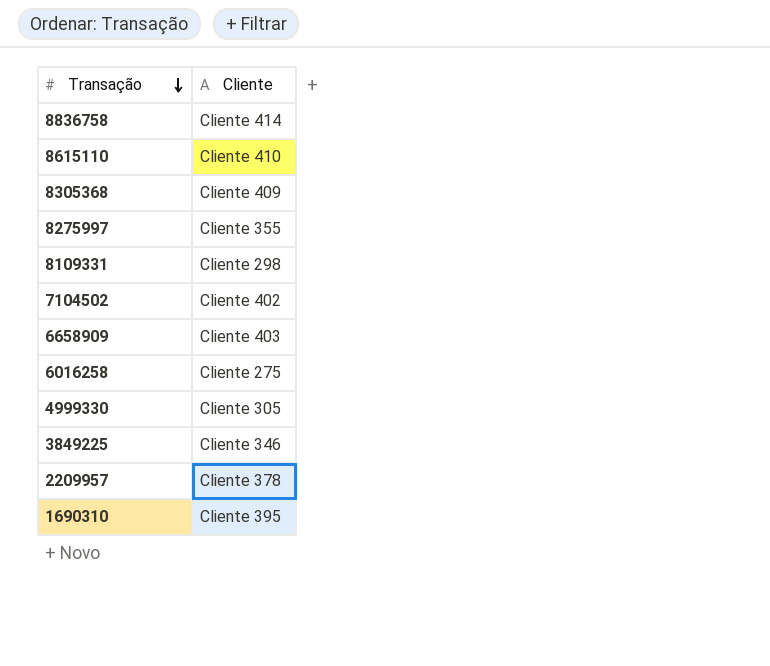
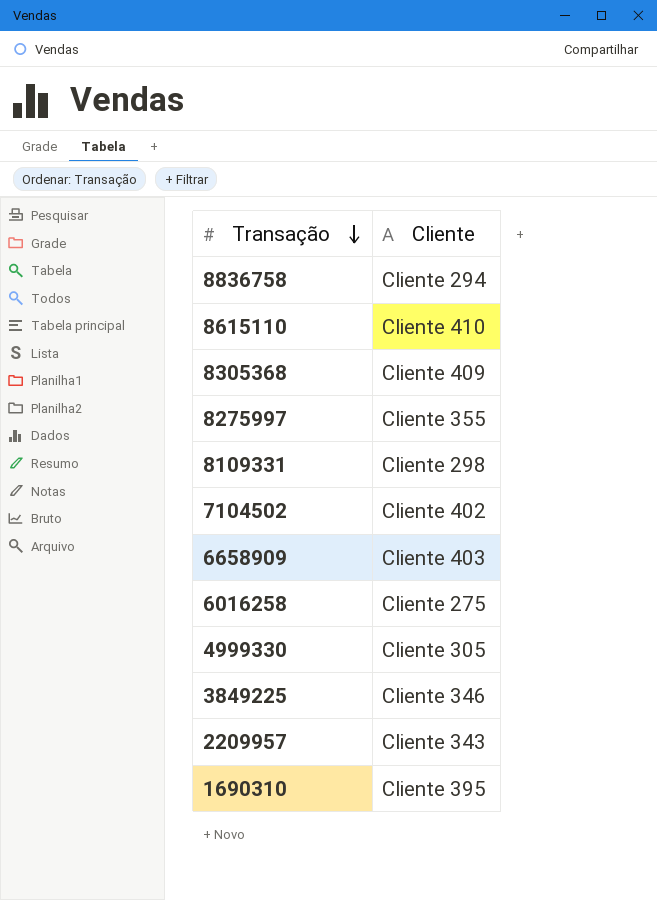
8836758 | Cliente: Cliente 414 -> Cliente 294
2209957 | Cliente: Cliente 378 -> Cliente 343

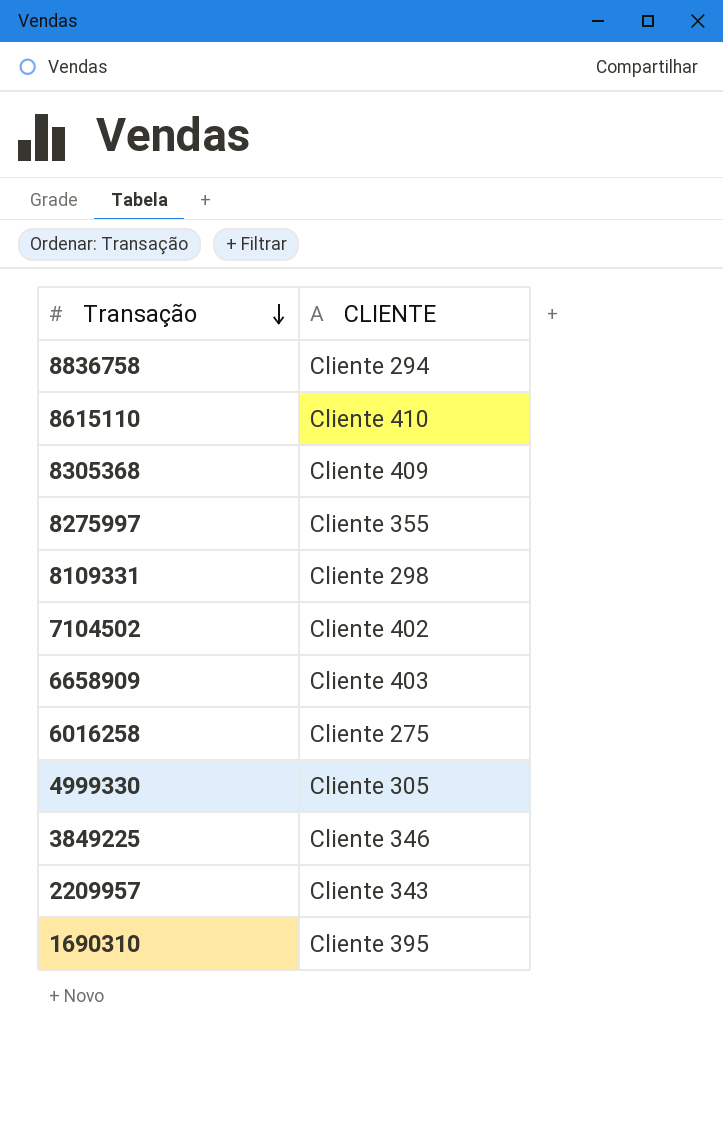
column name: Cliente -> CLIENTE

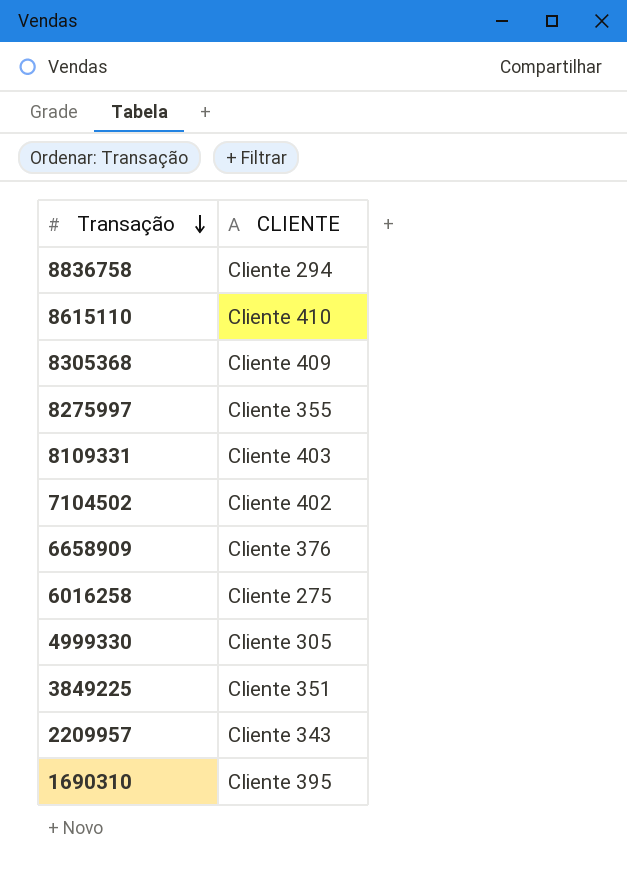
8109331 | CLIENTE: Cliente 298 -> Cliente 403
6658909 | CLIENTE: Cliente 403 -> Cliente 376
3849225 | CLIENTE: Cliente 346 -> Cliente 351

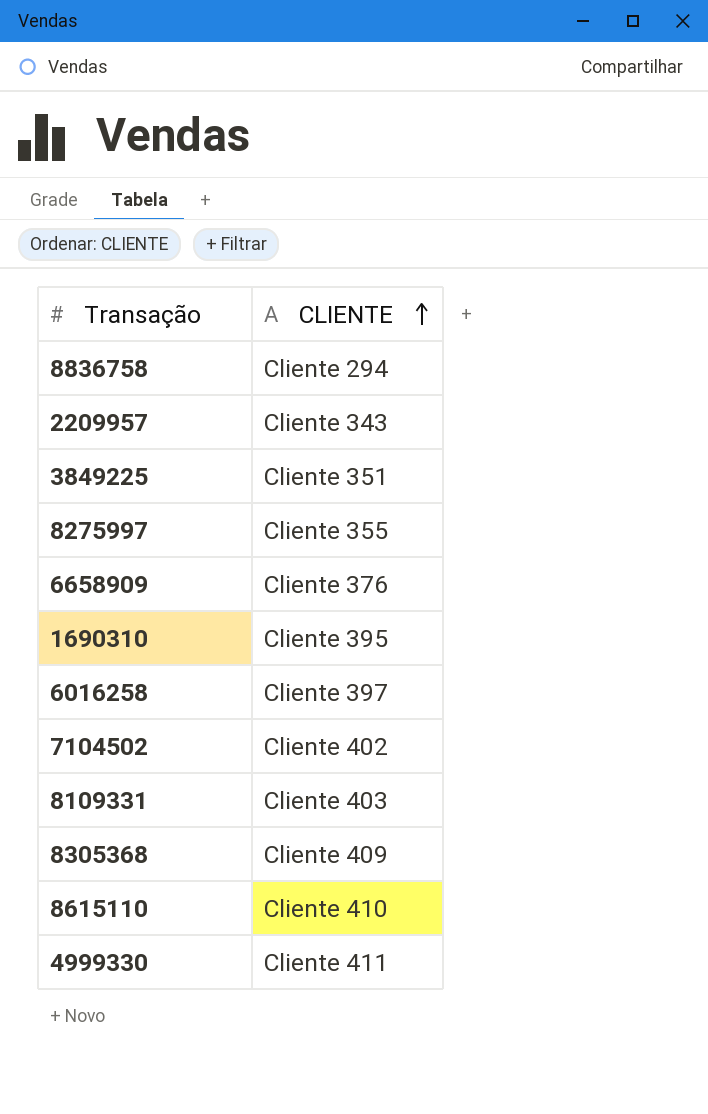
row order: Transação descending -> CLIENTE ascending
6016258 | CLIENTE: Cliente 275 -> Cliente 397
4999330 | CLIENTE: Cliente 305 -> Cliente 411

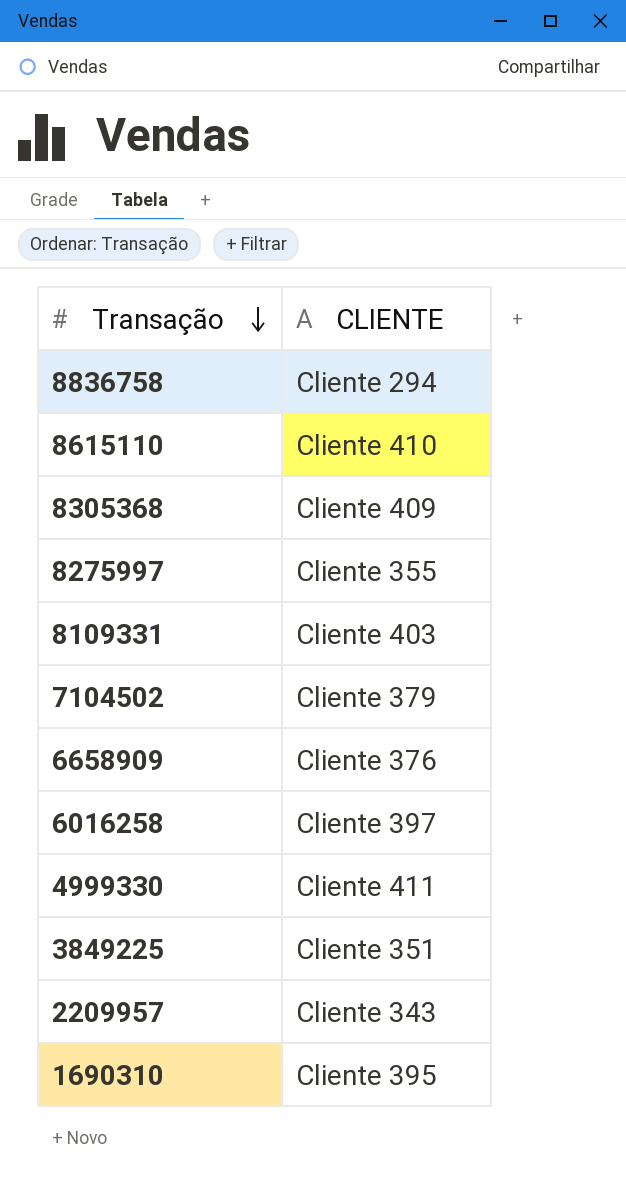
row order: CLIENTE ascending -> Transação descending
7104502 | CLIENTE: Cliente 402 -> Cliente 379

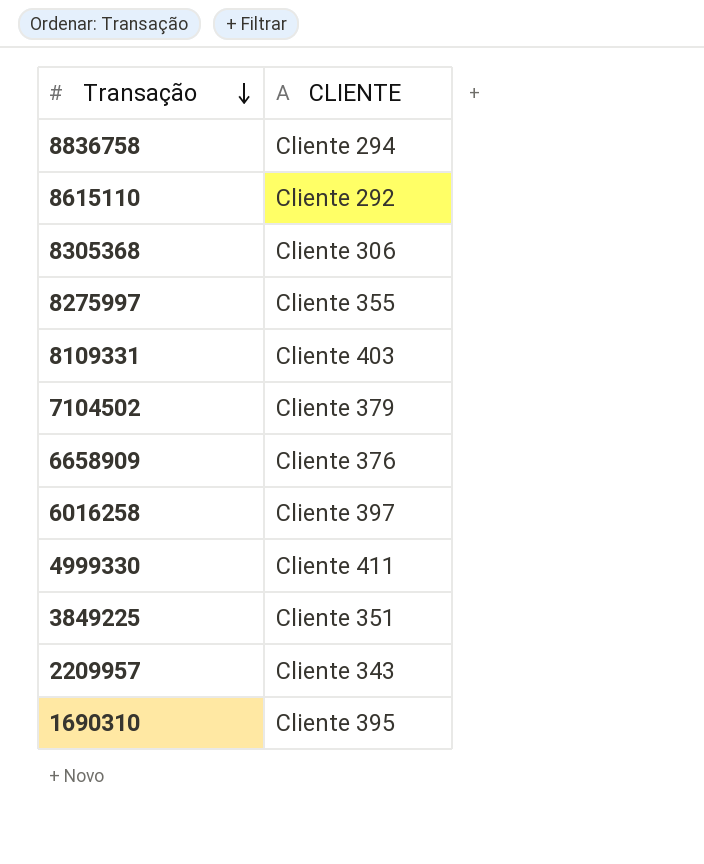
8615110 | CLIENTE: Cliente 410 -> Cliente 292
8305368 | CLIENTE: Cliente 409 -> Cliente 306

